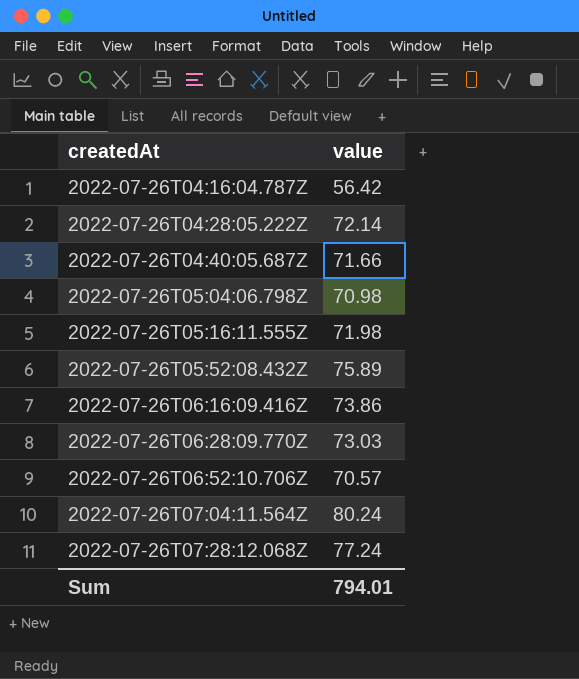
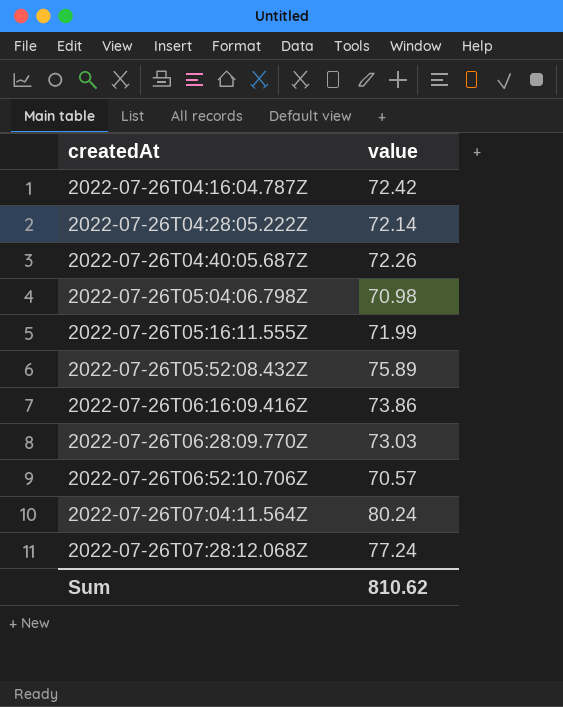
2022-07-26T04:16:04.787Z | value: 56.42 -> 72.42
2022-07-26T04:40:05.687Z | value: 71.66 -> 72.26
2022-07-26T05:16:11.555Z | value: 71.98 -> 71.99
Sum | value: 794.01 -> 810.62

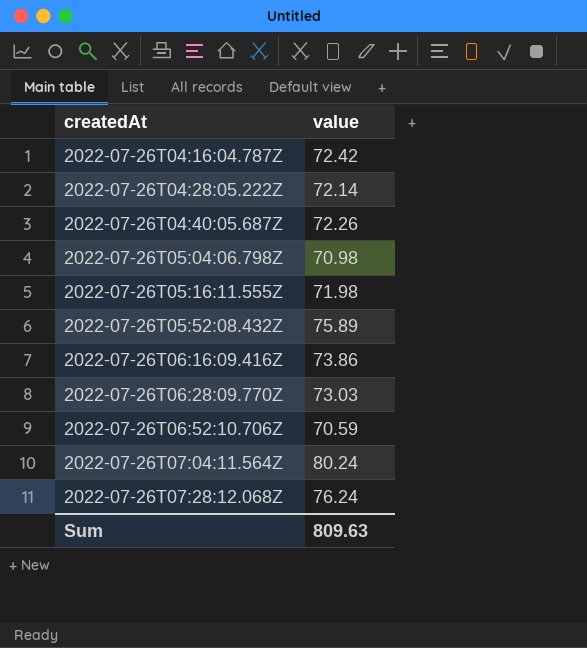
2022-07-26T05:16:11.555Z | value: 71.99 -> 71.98
2022-07-26T06:52:10.706Z | value: 70.57 -> 70.59
2022-07-26T07:28:12.068Z | value: 77.24 -> 76.24
Sum | value: 810.62 -> 809.63

